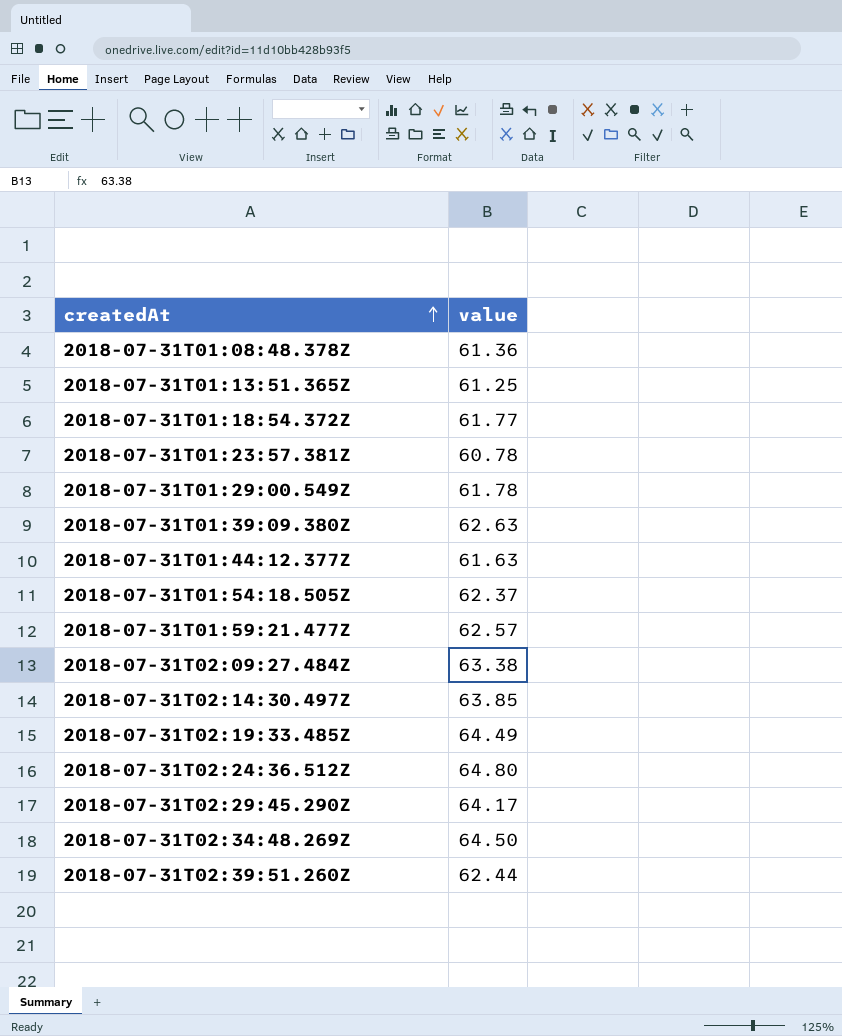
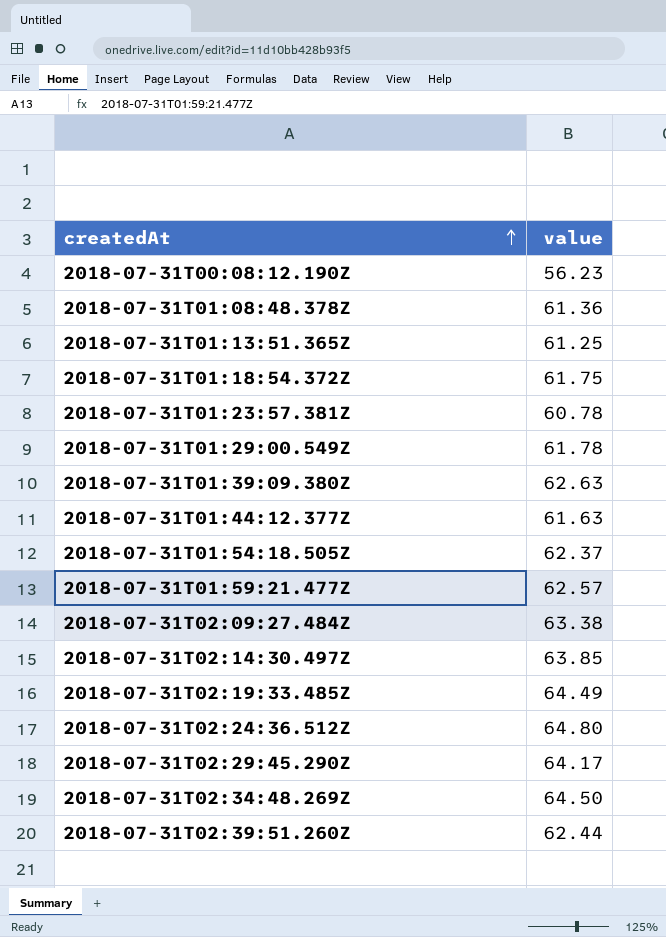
row 2018-07-31T00:08:12.190Z: none -> 56.23
2018-07-31T01:18:54.372Z | value: 61.77 -> 61.75

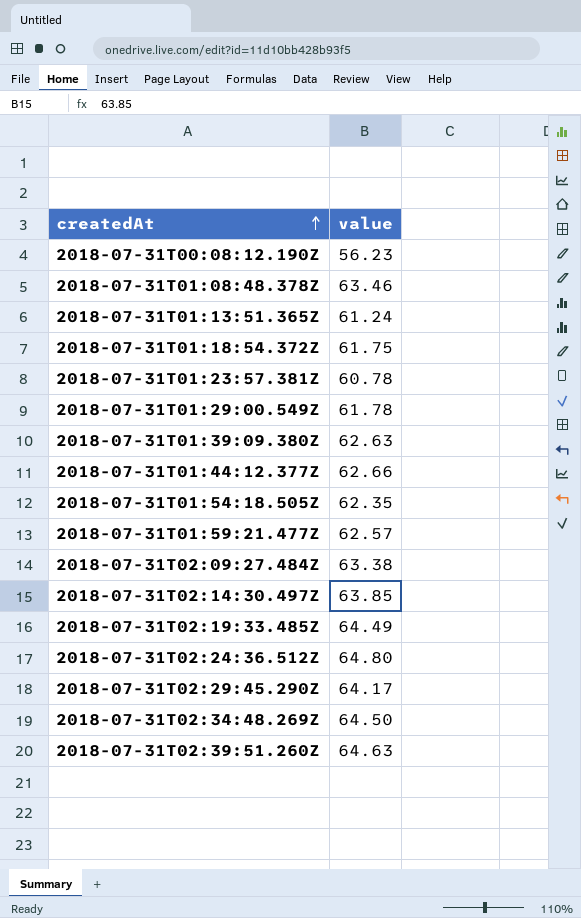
2018-07-31T01:08:48.378Z | value: 61.36 -> 63.46
2018-07-31T01:13:51.365Z | value: 61.25 -> 61.24
2018-07-31T01:44:12.377Z | value: 61.63 -> 62.66
2018-07-31T01:54:18.505Z | value: 62.37 -> 62.35
2018-07-31T02:39:51.260Z | value: 62.44 -> 64.63

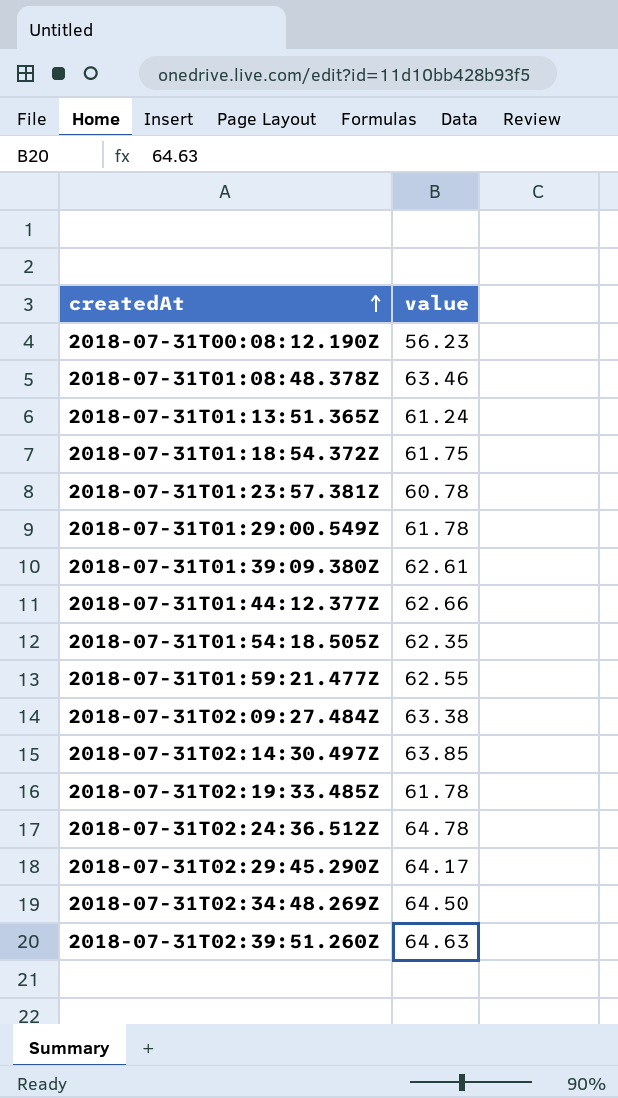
2018-07-31T01:39:09.380Z | value: 62.63 -> 62.61
2018-07-31T01:59:21.477Z | value: 62.57 -> 62.55
2018-07-31T02:19:33.485Z | value: 64.49 -> 61.78
2018-07-31T02:24:36.512Z | value: 64.80 -> 64.78

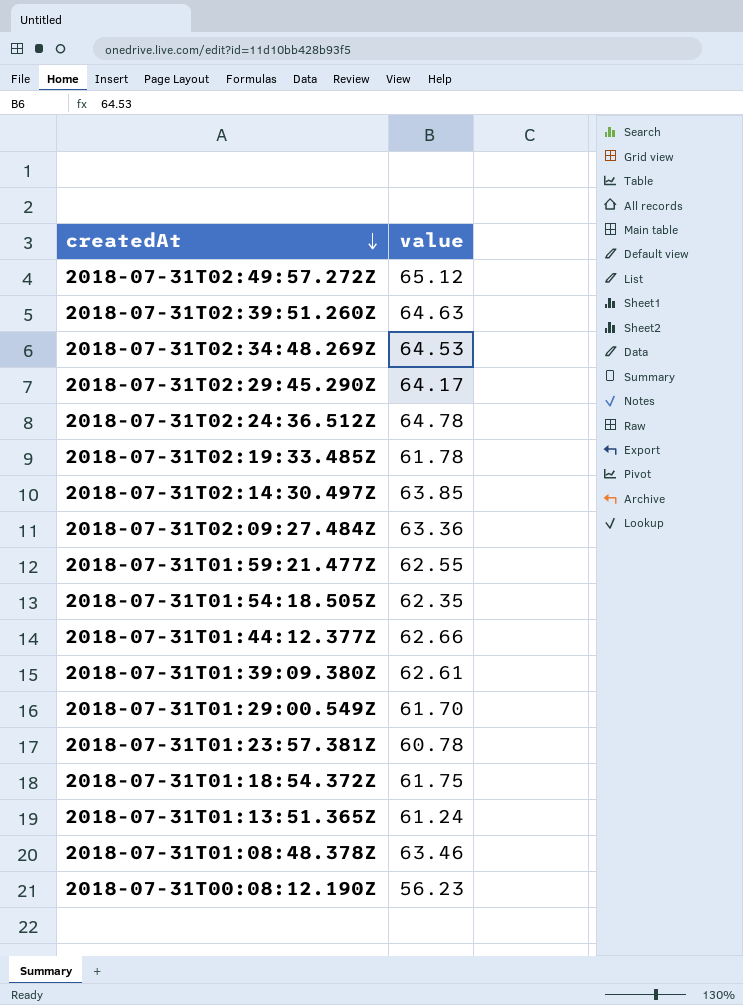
row order: createdAt ascending -> createdAt descending
row 2018-07-31T02:49:57.272Z: none -> 65.12
2018-07-31T02:34:48.269Z | value: 64.50 -> 64.53
2018-07-31T02:09:27.484Z | value: 63.38 -> 63.36
2018-07-31T01:29:00.549Z | value: 61.78 -> 61.70

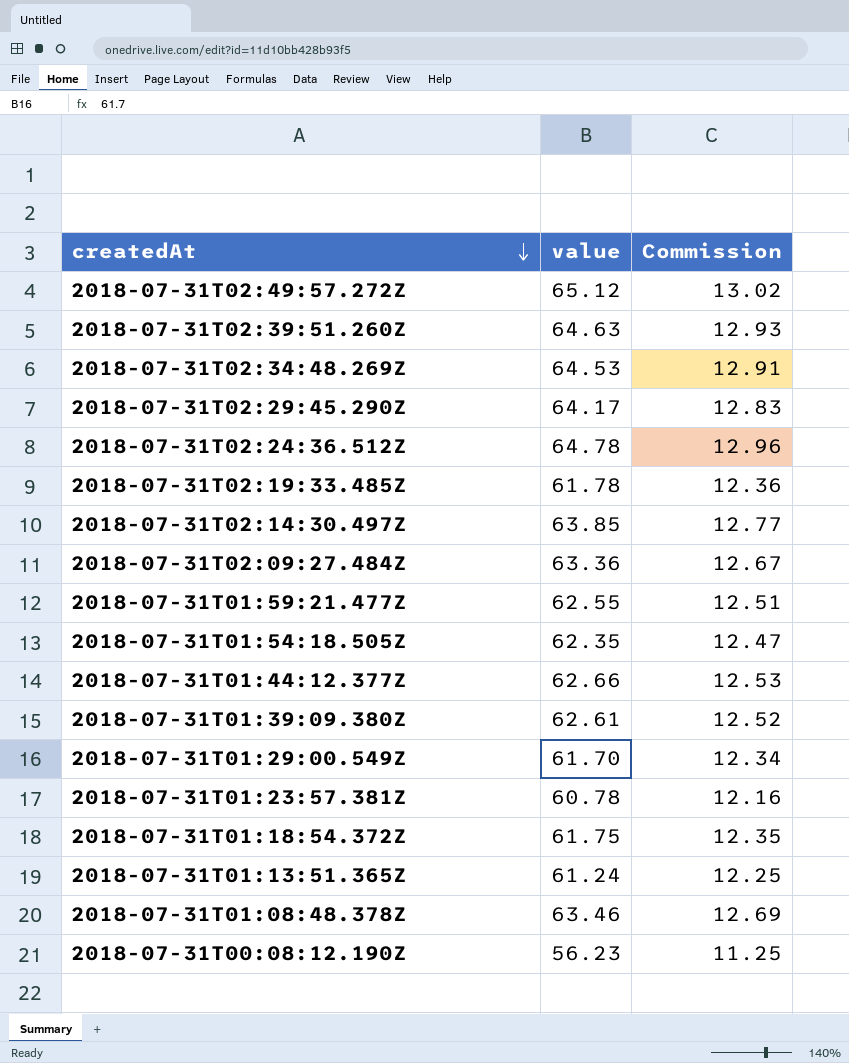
column Commission | formula: none -> [value] * 0.2

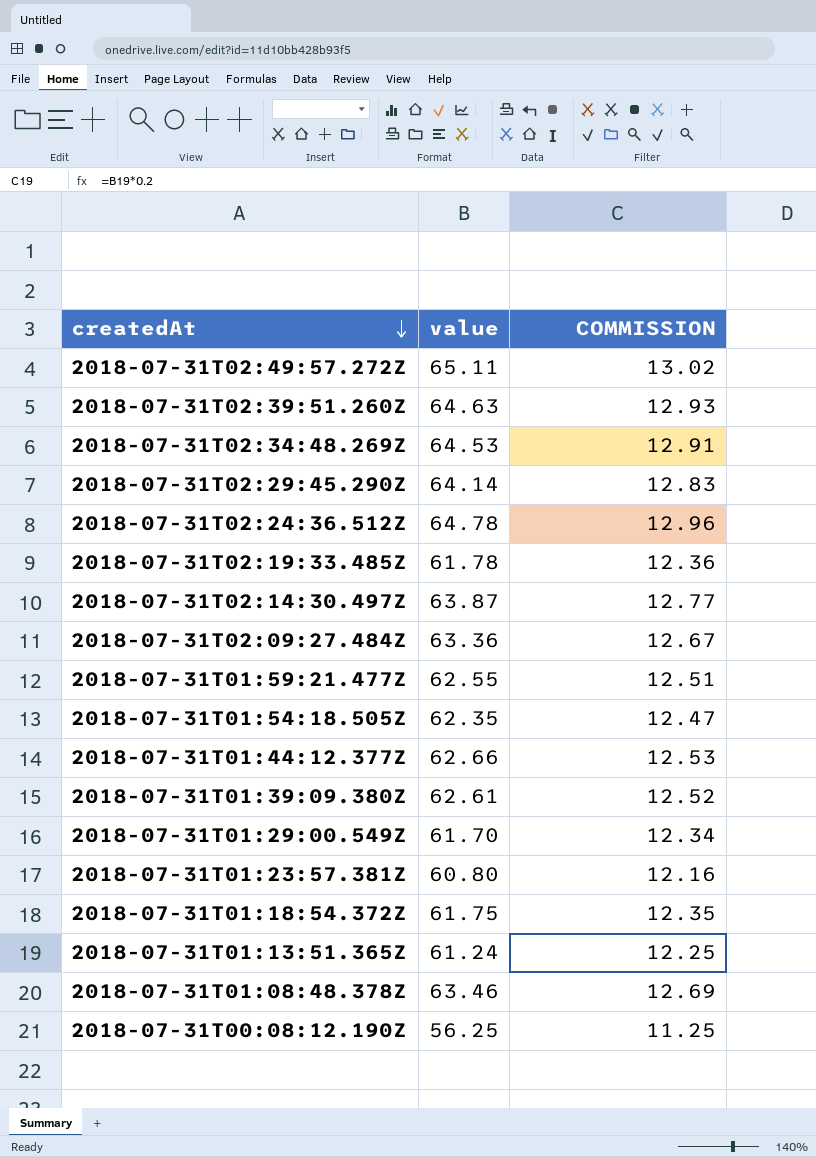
column name: Commission -> COMMISSION
2018-07-31T02:49:57.272Z | value: 65.12 -> 65.11
2018-07-31T02:29:45.290Z | value: 64.17 -> 64.14
2018-07-31T02:14:30.497Z | value: 63.85 -> 63.87
2018-07-31T01:23:57.381Z | value: 60.78 -> 60.80
2018-07-31T00:08:12.190Z | value: 56.23 -> 56.25

